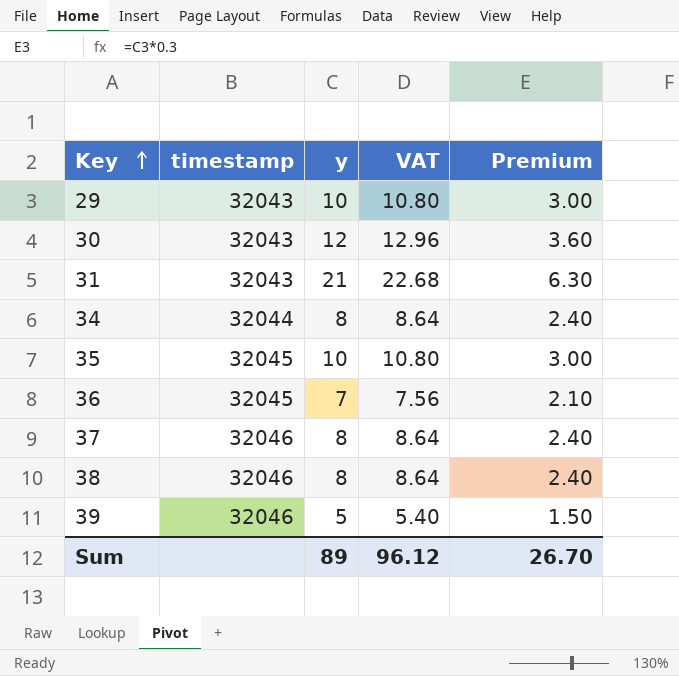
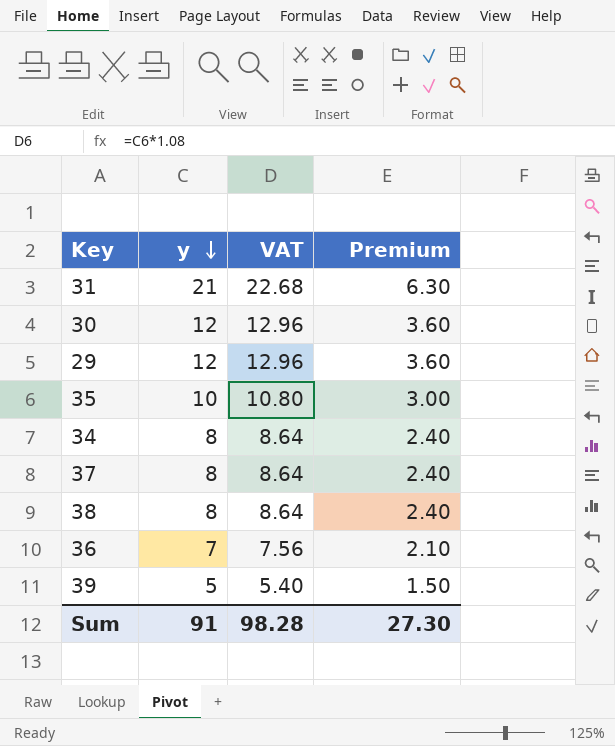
row order: Key ascending -> y descending
column timestamp | position: 2 -> none
29 | y: 10 -> 12
29 | VAT: 10.80 -> 12.96
29 | Premium: 3.00 -> 3.60
Sum | y: 89 -> 91
Sum | VAT: 96.12 -> 98.28
Sum | Premium: 26.70 -> 27.30

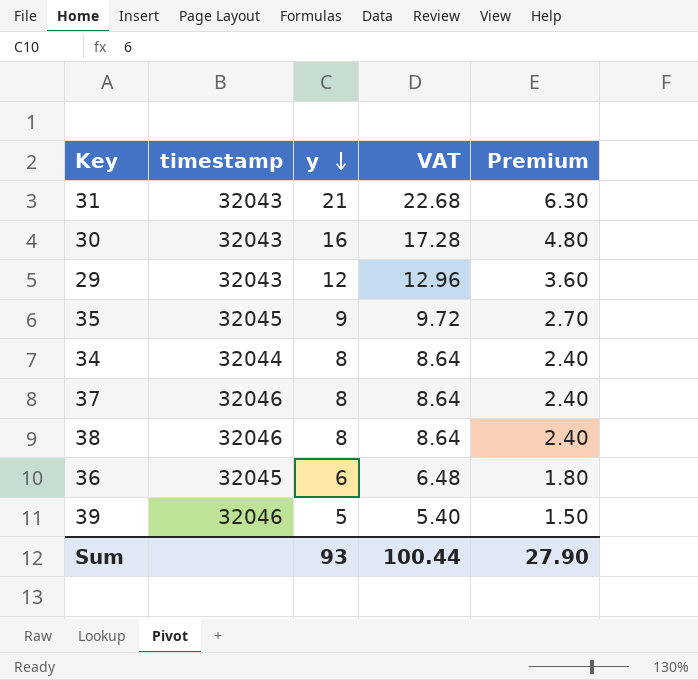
column timestamp | position: none -> 2
30 | y: 12 -> 16
30 | VAT: 12.96 -> 17.28
30 | Premium: 3.60 -> 4.80
35 | y: 10 -> 9
35 | VAT: 10.80 -> 9.72
35 | Premium: 3.00 -> 2.70
36 | y: 7 -> 6
36 | VAT: 7.56 -> 6.48
36 | Premium: 2.10 -> 1.80
Sum | y: 91 -> 93
Sum | VAT: 98.28 -> 100.44
Sum | Premium: 27.30 -> 27.90

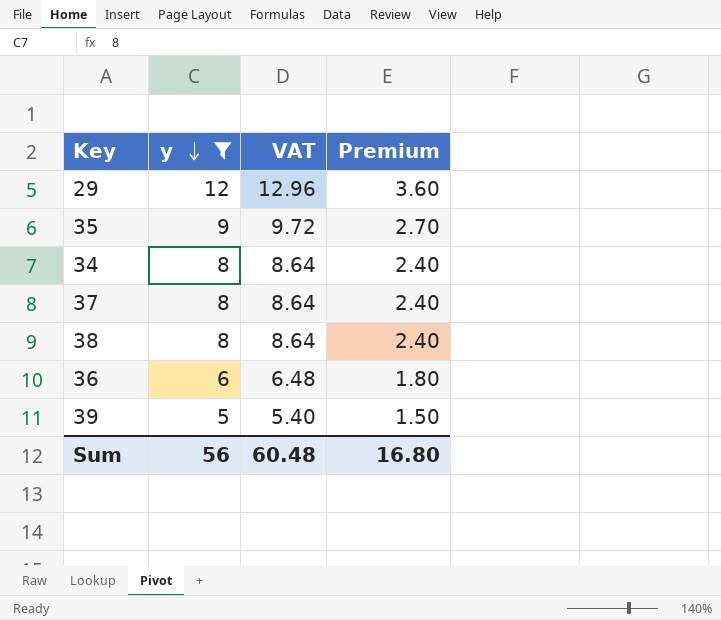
filter: none -> y <= 12
column timestamp | position: 2 -> none
Sum | y: 93 -> 56
Sum | VAT: 100.44 -> 60.48
Sum | Premium: 27.90 -> 16.80

